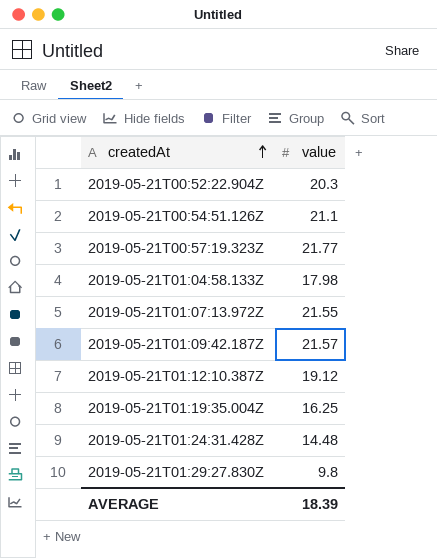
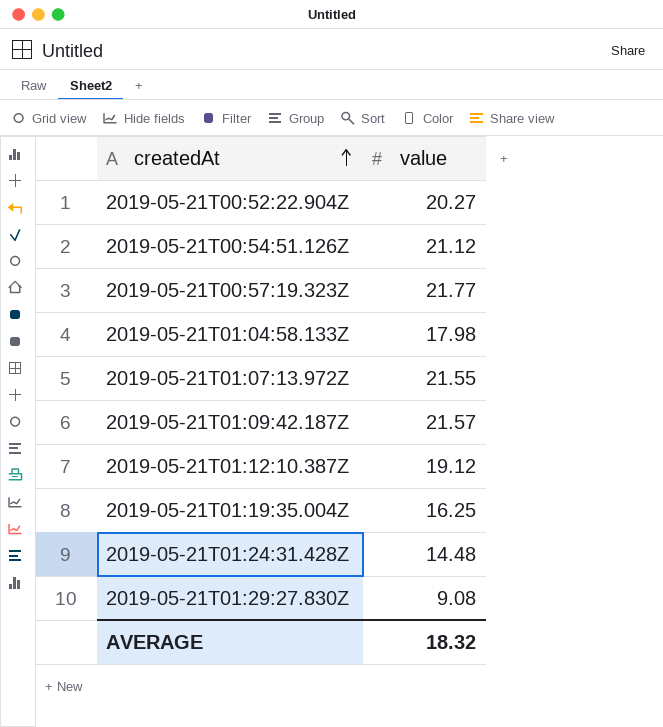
2019-05-21T00:52:22.904Z | value: 20.3 -> 20.27
2019-05-21T00:54:51.126Z | value: 21.1 -> 21.12
2019-05-21T01:29:27.830Z | value: 9.8 -> 9.08
AVERAGE | value: 18.39 -> 18.32

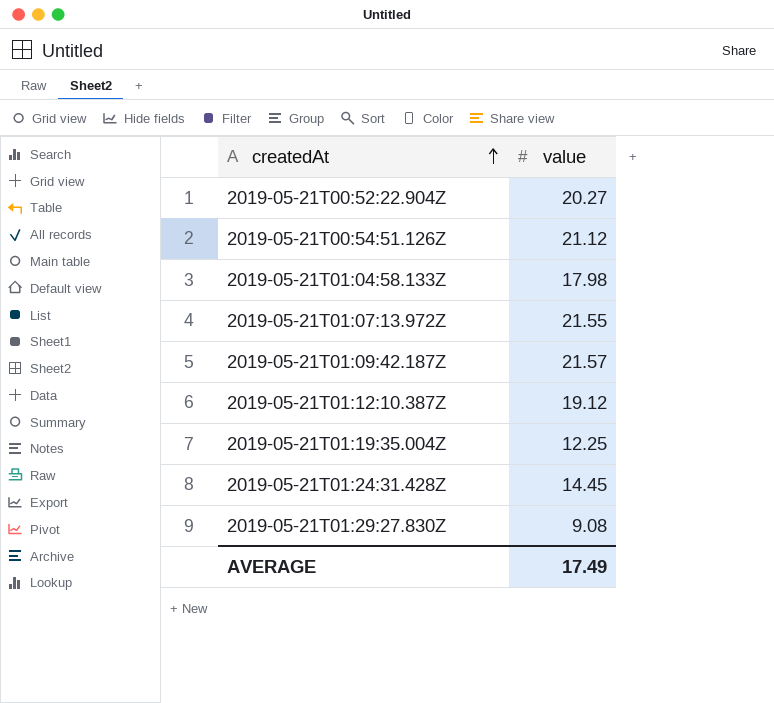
row 2019-05-21T00:57:19.323Z: 21.77 -> none
2019-05-21T01:19:35.004Z | value: 16.25 -> 12.25
2019-05-21T01:24:31.428Z | value: 14.48 -> 14.45
AVERAGE | value: 18.32 -> 17.49

